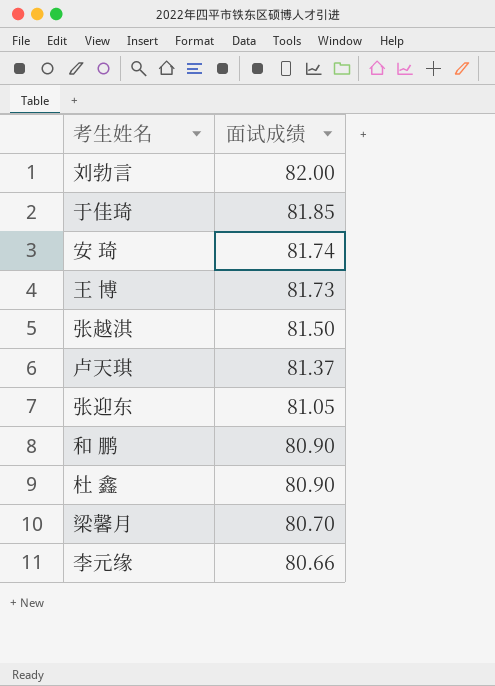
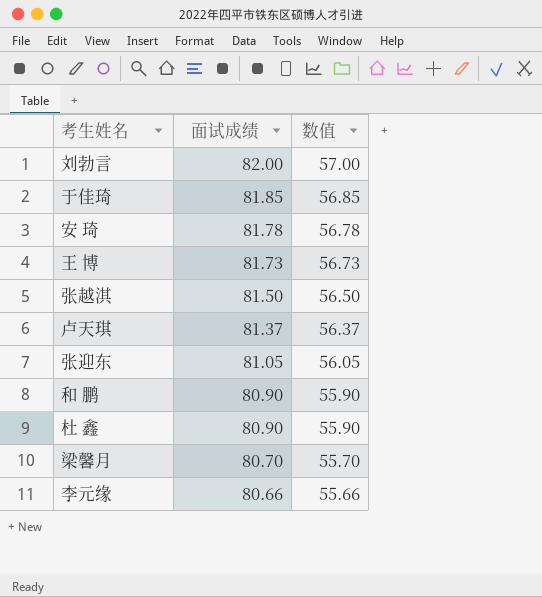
column 数值 | formula: none -> [面试成绩] - 25
安 琦 | 面试成绩: 81.74 -> 81.78

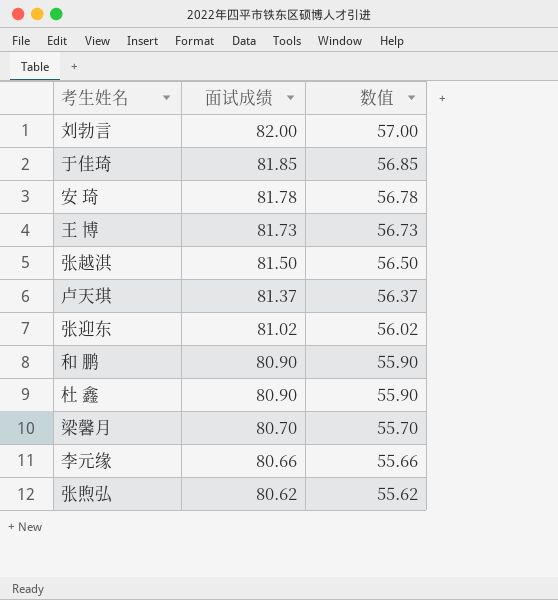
张迎东 | 面试成绩: 81.05 -> 81.02
张迎东 | 数值: 56.05 -> 56.02
row 张煦弘: none -> 80.62 | 55.62

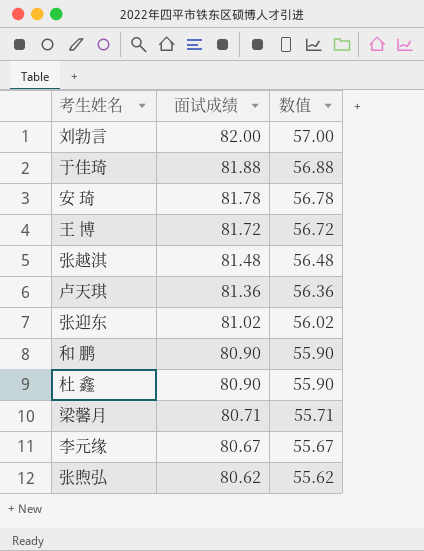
于佳琦 | 面试成绩: 81.85 -> 81.88
于佳琦 | 数值: 56.85 -> 56.88
王 博 | 面试成绩: 81.73 -> 81.72
王 博 | 数值: 56.73 -> 56.72
张越淇 | 面试成绩: 81.50 -> 81.48
张越淇 | 数值: 56.50 -> 56.48
卢天琪 | 面试成绩: 81.37 -> 81.36
卢天琪 | 数值: 56.37 -> 56.36
梁馨月 | 面试成绩: 80.70 -> 80.71
梁馨月 | 数值: 55.70 -> 55.71
李元缘 | 面试成绩: 80.66 -> 80.67
李元缘 | 数值: 55.66 -> 55.67

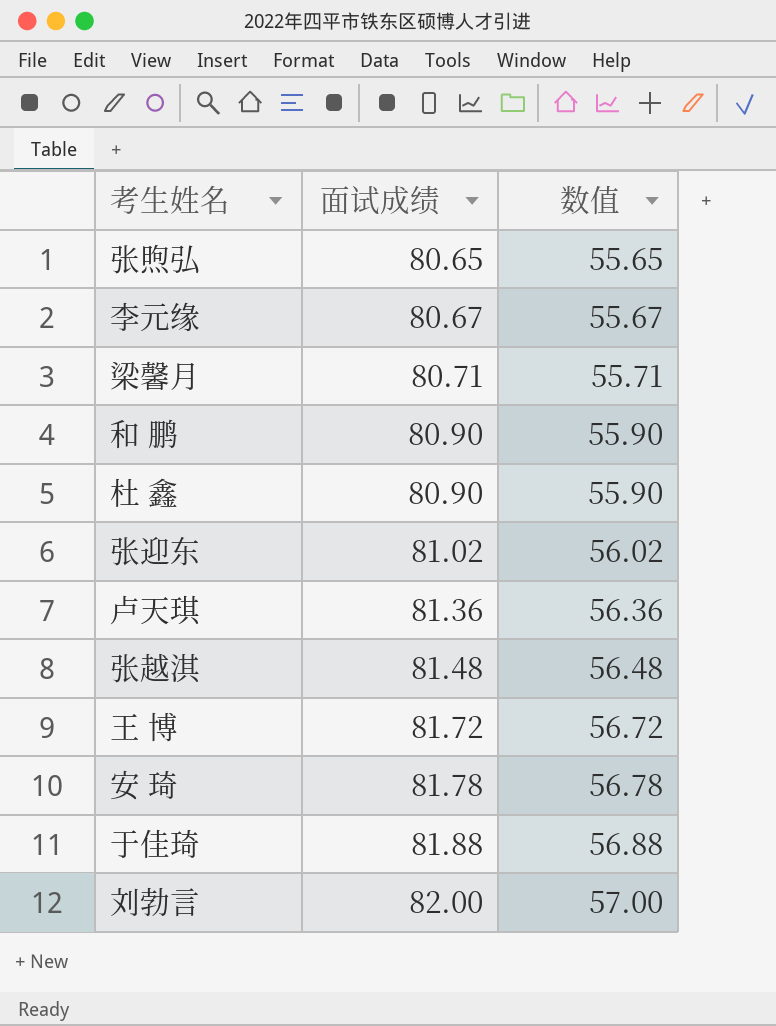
row order: 面试成绩 descending -> 面试成绩 ascending
张煦弘 | 面试成绩: 80.62 -> 80.65
张煦弘 | 数值: 55.62 -> 55.65

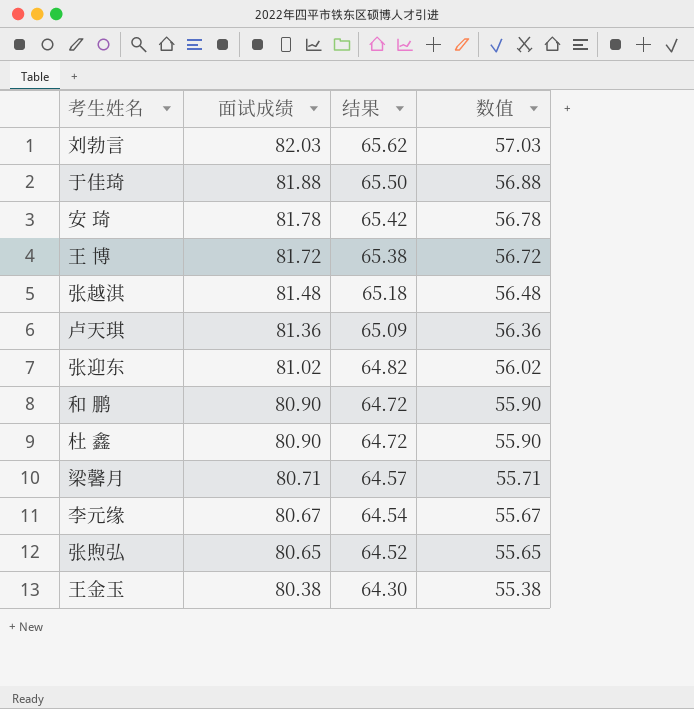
row order: 面试成绩 ascending -> 面试成绩 descending
column 结果 | formula: none -> [面试成绩] * 0.8
刘勃言 | 面试成绩: 82.00 -> 82.03
刘勃言 | 数值: 57.00 -> 57.03
row 王金玉: none -> 80.38 | 64.30 | 55.38

